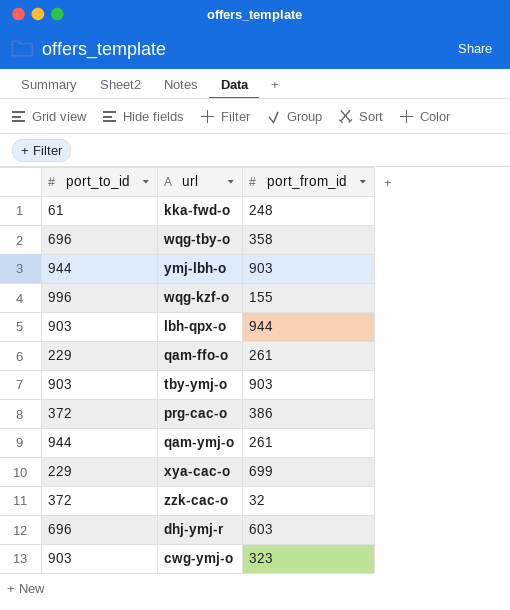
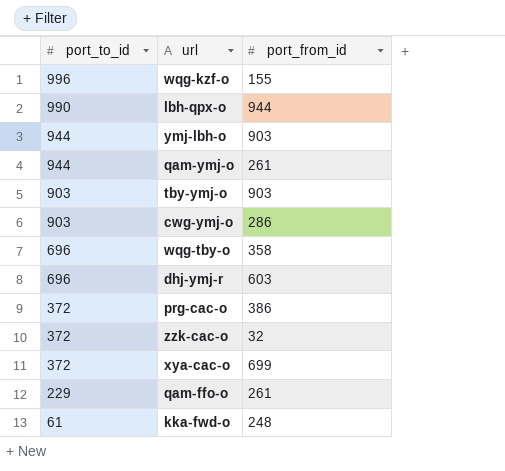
row order: none -> port_to_id descending
lbh-qpx-o | port_to_id: 903 -> 990
cwg-ymj-o | port_from_id: 323 -> 286
xya-cac-o | port_to_id: 229 -> 372

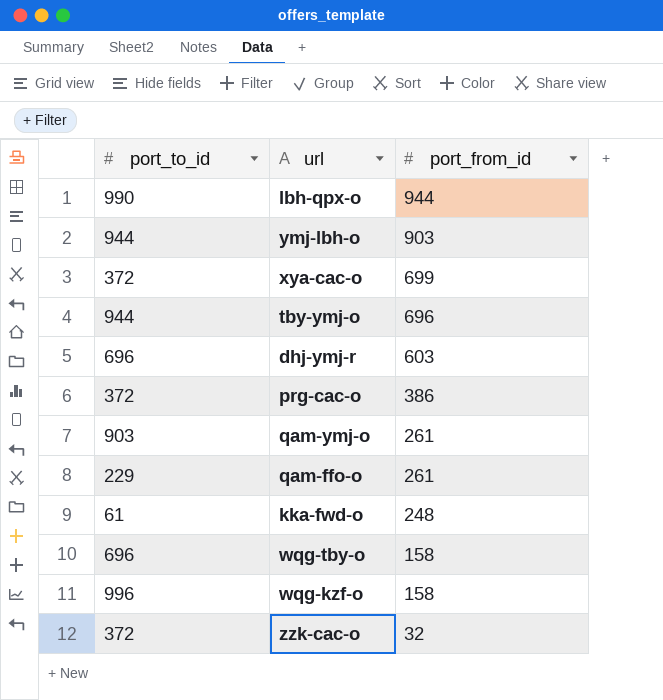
row order: port_to_id descending -> port_from_id descending
row cwg-ymj-o: 903 | 286 -> none
tby-ymj-o | port_to_id: 903 -> 944
tby-ymj-o | port_from_id: 903 -> 696
qam-ymj-o | port_to_id: 944 -> 903
wqg-tby-o | port_from_id: 358 -> 158
wqg-kzf-o | port_from_id: 155 -> 158

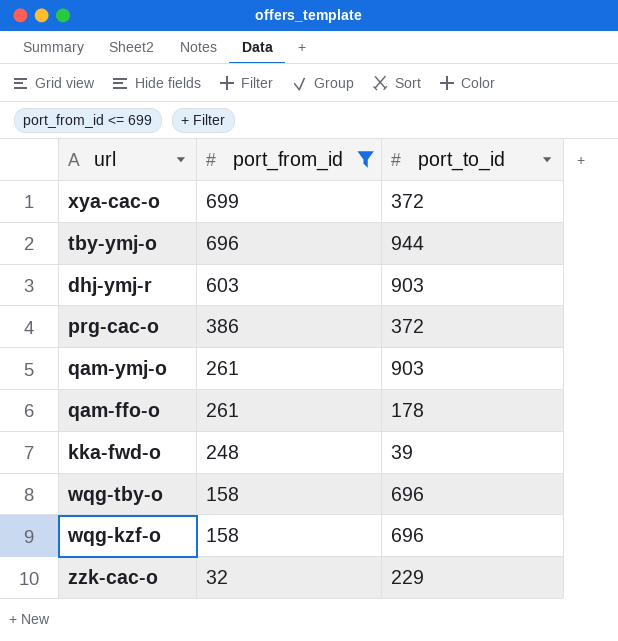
filter: none -> port_from_id <= 699
column port_to_id | position: 1 -> 3
dhj-ymj-r | port_to_id: 696 -> 903
qam-ffo-o | port_to_id: 229 -> 178
kka-fwd-o | port_to_id: 61 -> 39
wqg-kzf-o | port_to_id: 996 -> 696
zzk-cac-o | port_to_id: 372 -> 229

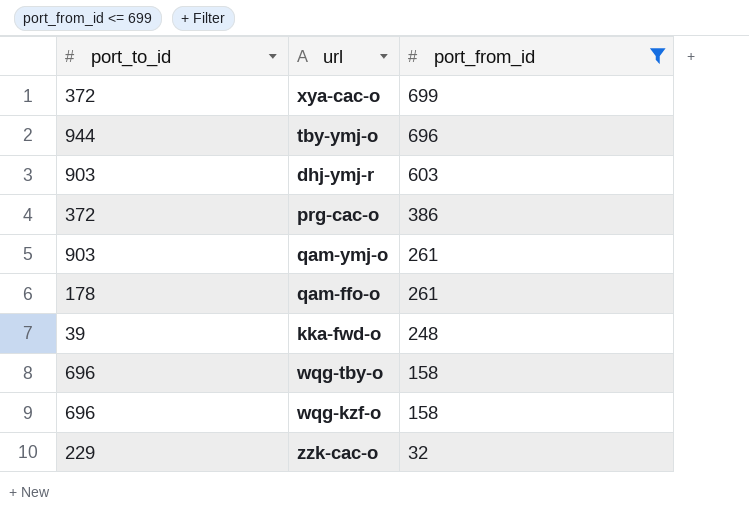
column port_to_id | position: 3 -> 1

